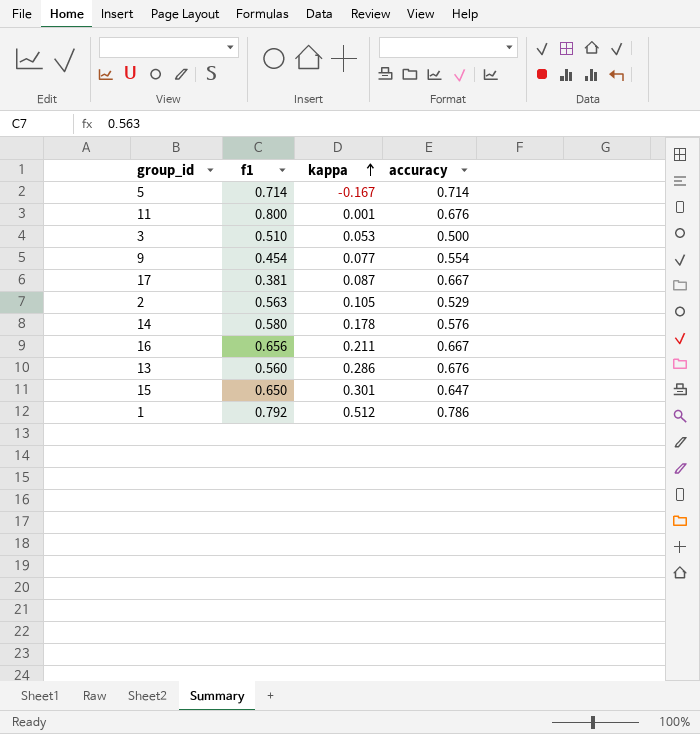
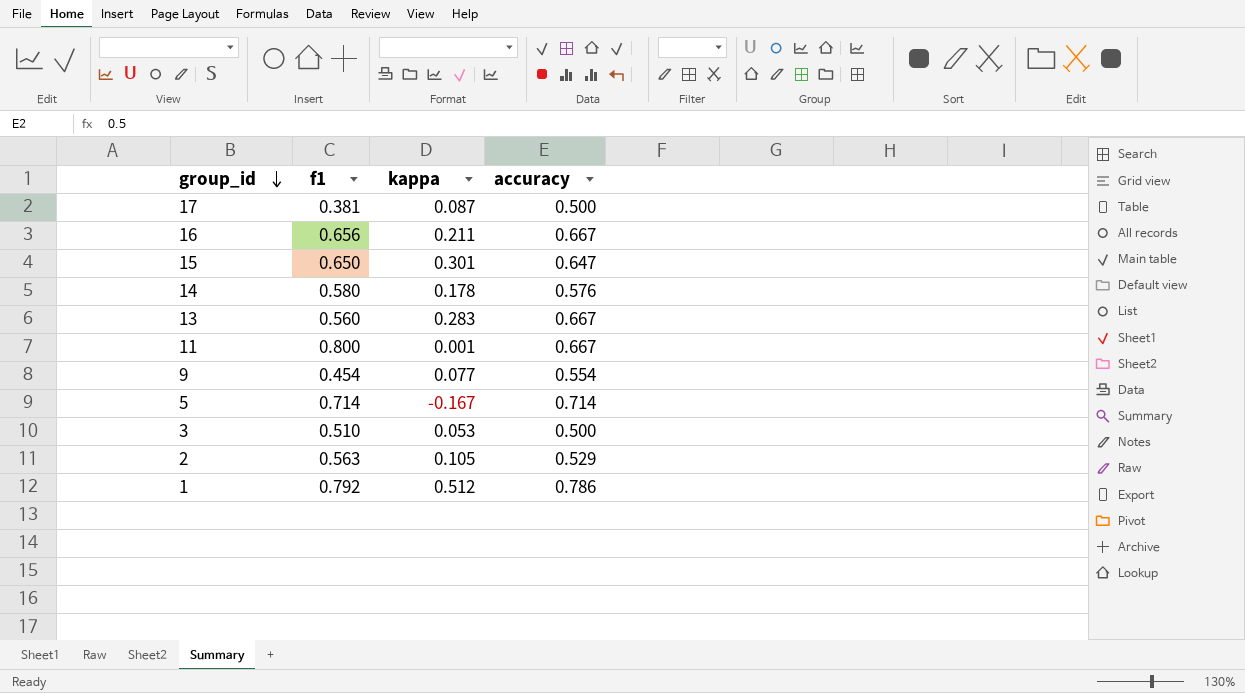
row order: kappa ascending -> group_id descending
17 | accuracy: 0.667 -> 0.500
13 | kappa: 0.286 -> 0.283
13 | accuracy: 0.676 -> 0.667
11 | accuracy: 0.676 -> 0.667

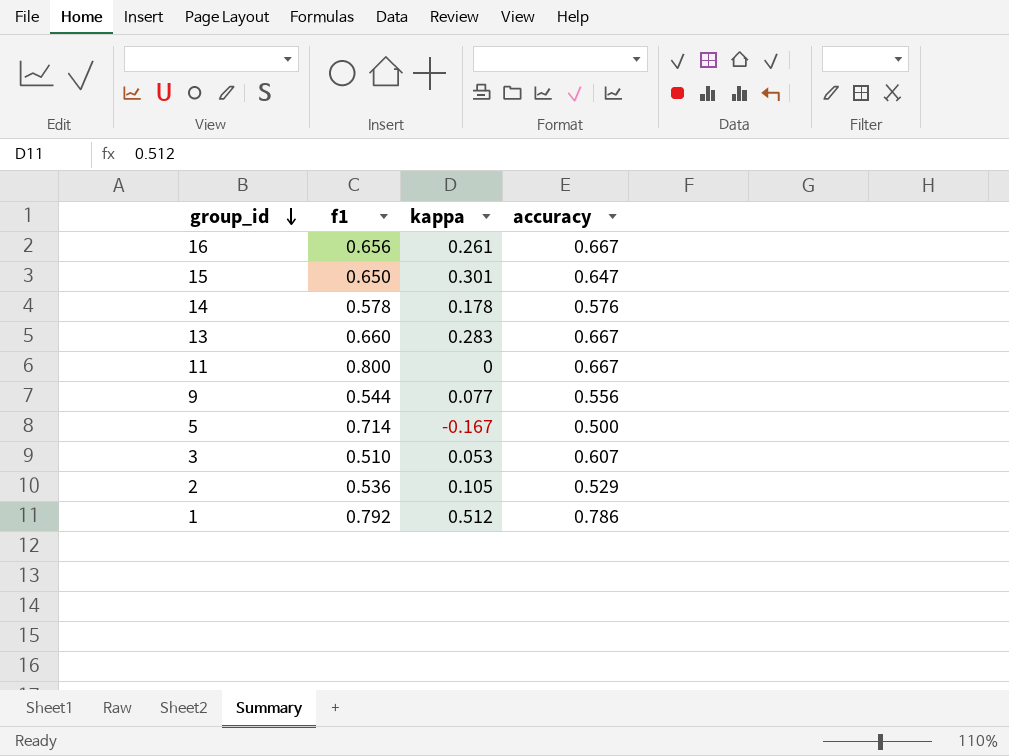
row 17: 0.381 | 0.087 | 0.500 -> none
16 | kappa: 0.211 -> 0.261
14 | f1: 0.580 -> 0.578
13 | f1: 0.560 -> 0.660
11 | kappa: 0.001 -> 0
9 | f1: 0.454 -> 0.544
9 | accuracy: 0.554 -> 0.556
5 | accuracy: 0.714 -> 0.500
3 | accuracy: 0.500 -> 0.607
2 | f1: 0.563 -> 0.536

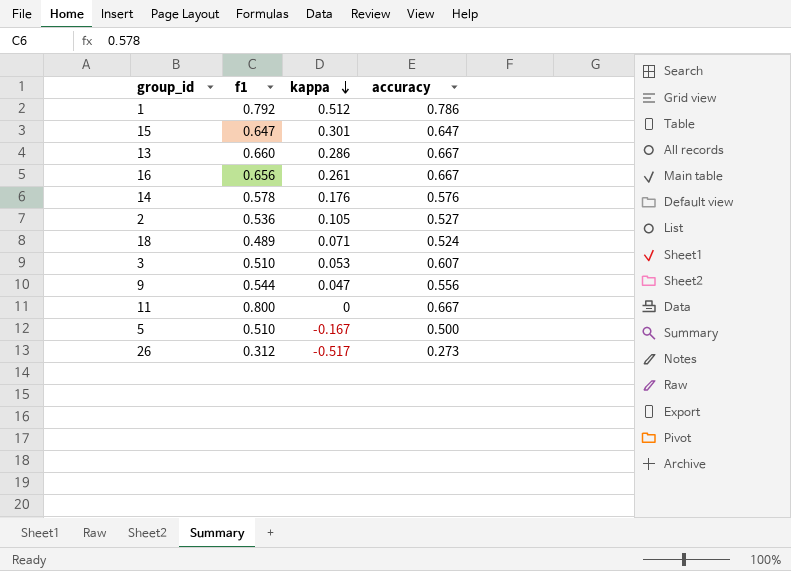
row order: group_id descending -> kappa descending
15 | f1: 0.650 -> 0.647
13 | kappa: 0.283 -> 0.286
14 | kappa: 0.178 -> 0.176
2 | accuracy: 0.529 -> 0.527
row 18: none -> 0.489 | 0.071 | 0.524
9 | kappa: 0.077 -> 0.047
5 | f1: 0.714 -> 0.510
row 26: none -> 0.312 | -0.517 | 0.273

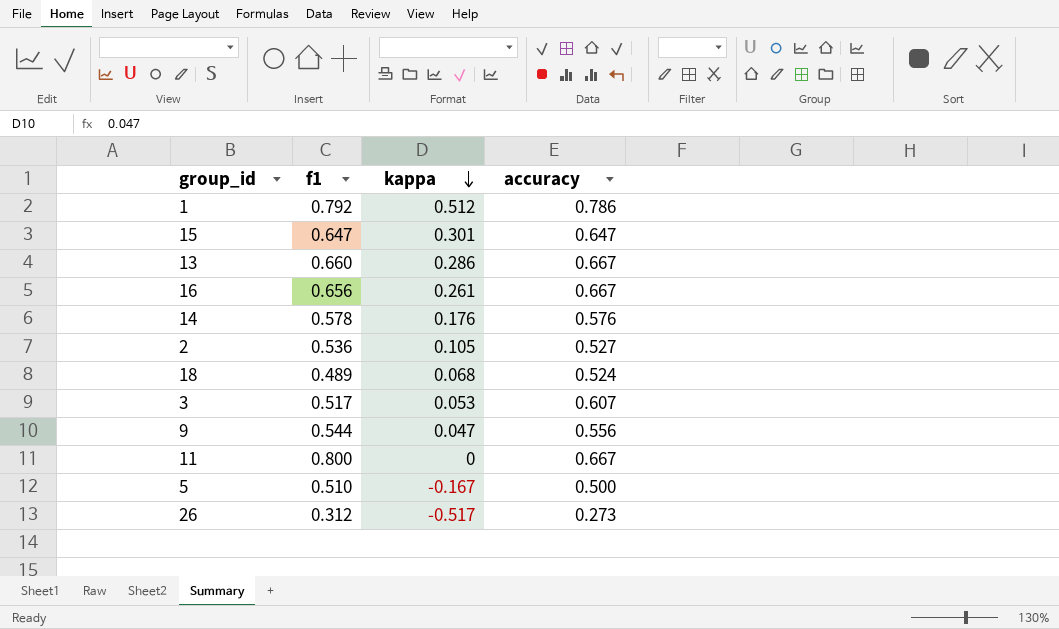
18 | kappa: 0.071 -> 0.068
3 | f1: 0.510 -> 0.517

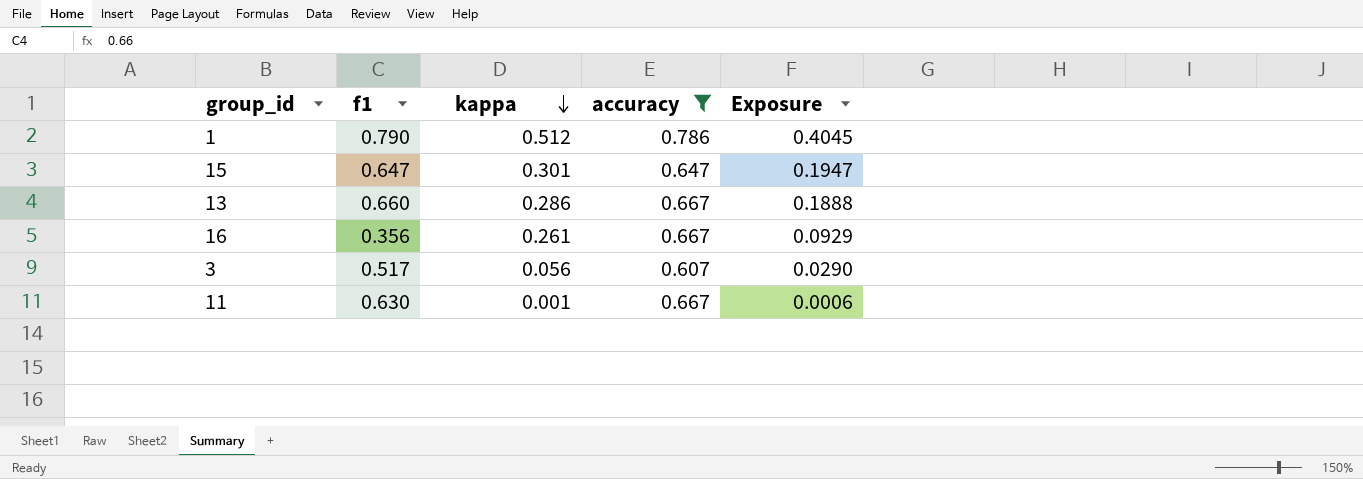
filter: none -> accuracy >= 0.607
column Exposure | formula: none -> [f1] * [kappa]
1 | f1: 0.792 -> 0.790
16 | f1: 0.656 -> 0.356
3 | kappa: 0.053 -> 0.056
11 | f1: 0.800 -> 0.630
11 | kappa: 0 -> 0.001

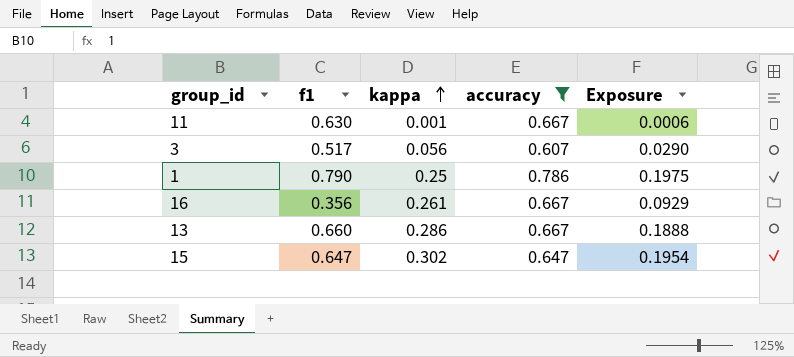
row order: kappa descending -> kappa ascending
1 | kappa: 0.512 -> 0.25
1 | Exposure: 0.4045 -> 0.1975
15 | kappa: 0.301 -> 0.302
15 | Exposure: 0.1947 -> 0.1954

